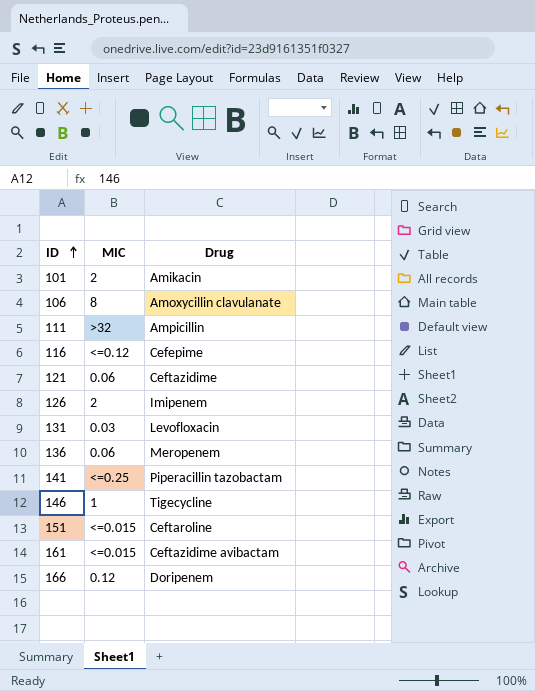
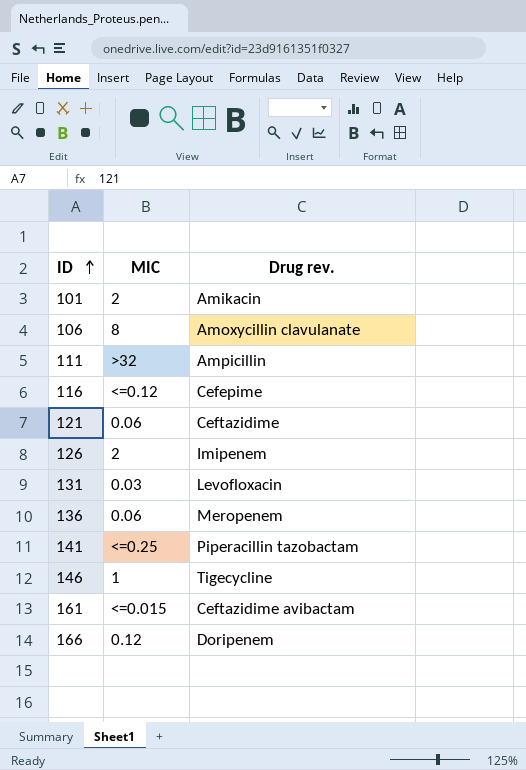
column name: Drug -> Drug rev.
row 151: <=0.015 | Ceftaroline -> none

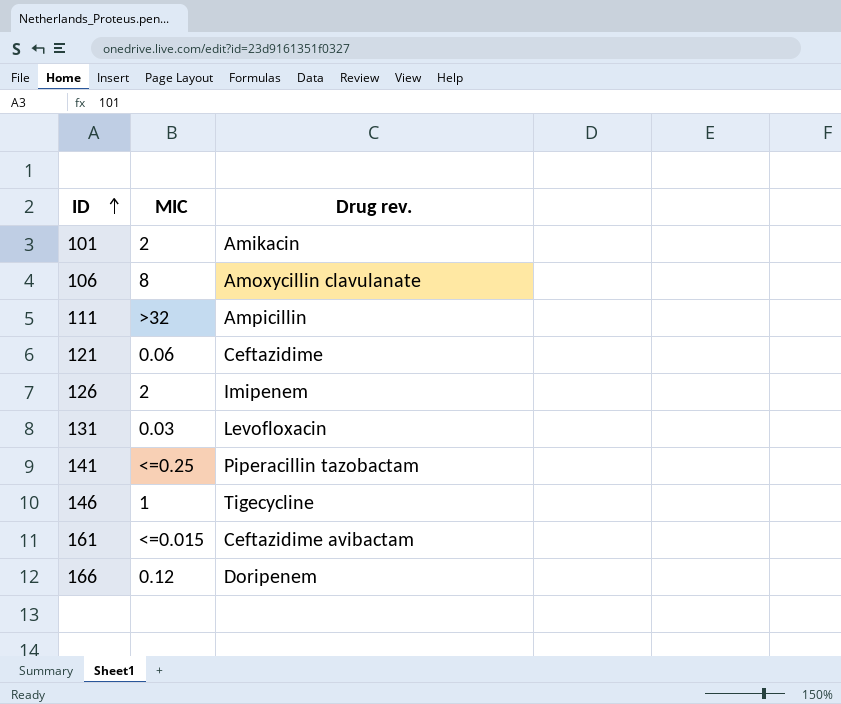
row 116: <=0.12 | Cefepime -> none
row 136: 0.06 | Meropenem -> none

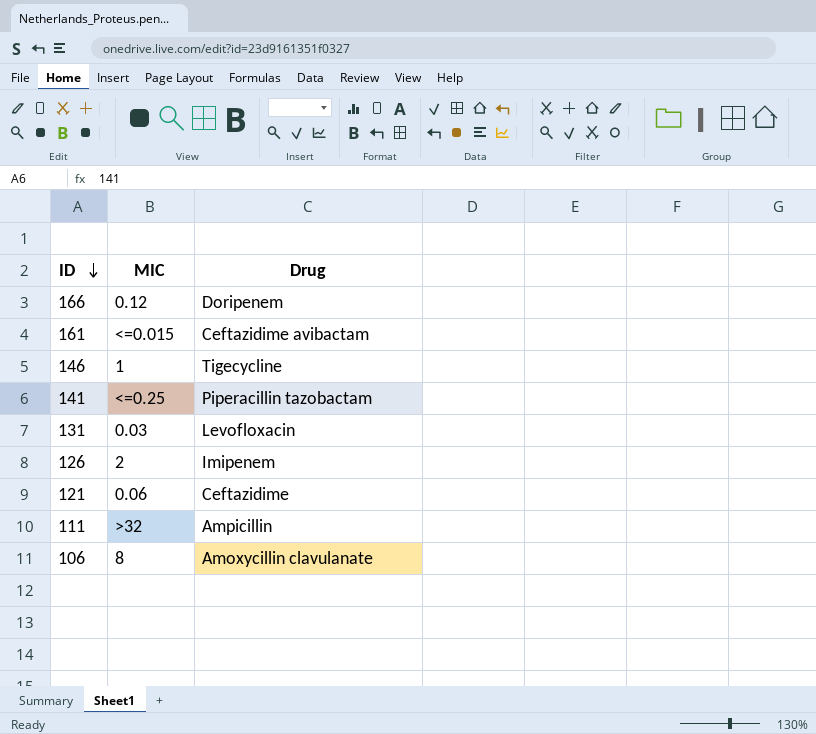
row order: ID ascending -> ID descending
column name: Drug rev. -> Drug
row 101: 2 | Amikacin -> none

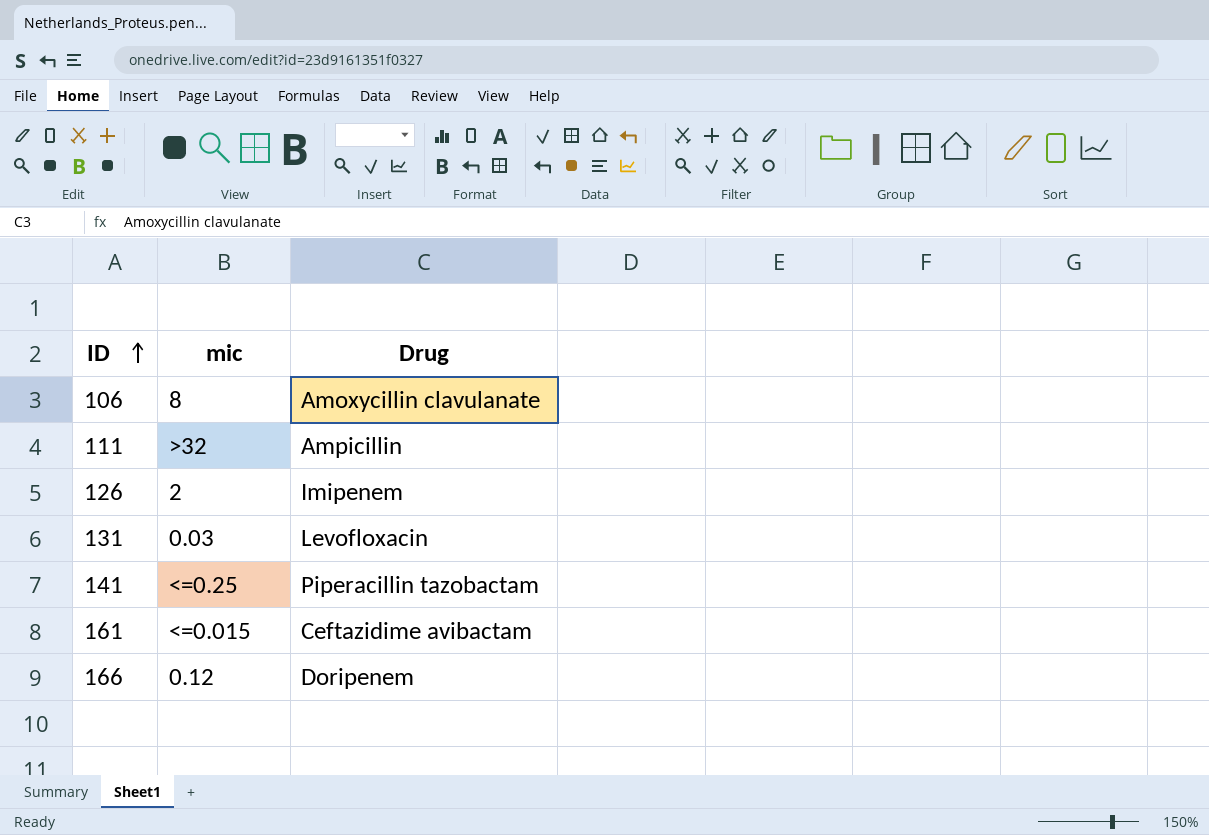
row order: ID descending -> ID ascending
column name: MIC -> mic
row 146: 1 | Tigecycline -> none
row 121: 0.06 | Ceftazidime -> none

